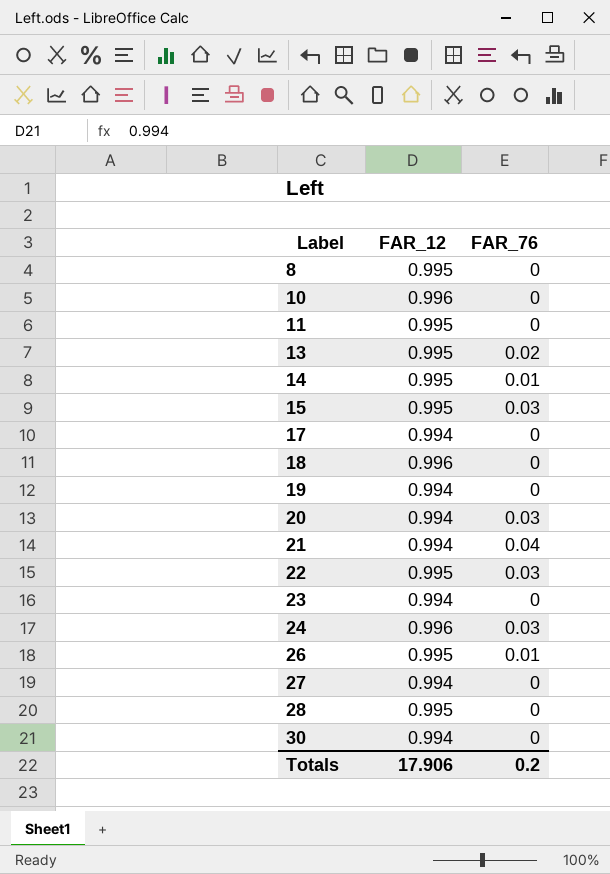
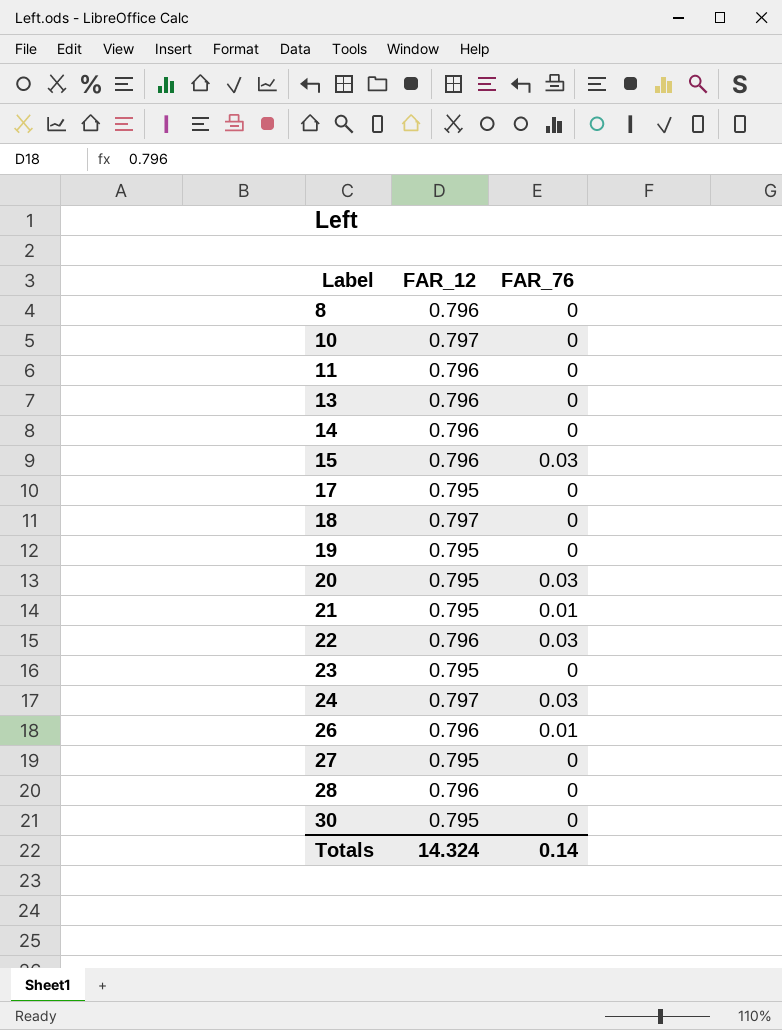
8 | FAR_12: 0.995 -> 0.796
10 | FAR_12: 0.996 -> 0.797
11 | FAR_12: 0.995 -> 0.796
13 | FAR_12: 0.995 -> 0.796
13 | FAR_76: 0.02 -> 0
14 | FAR_12: 0.995 -> 0.796
14 | FAR_76: 0.01 -> 0
15 | FAR_12: 0.995 -> 0.796
17 | FAR_12: 0.994 -> 0.795
18 | FAR_12: 0.996 -> 0.797
19 | FAR_12: 0.994 -> 0.795
20 | FAR_12: 0.994 -> 0.795
21 | FAR_12: 0.994 -> 0.795
21 | FAR_76: 0.04 -> 0.01
22 | FAR_12: 0.995 -> 0.796
23 | FAR_12: 0.994 -> 0.795
24 | FAR_12: 0.996 -> 0.797
26 | FAR_12: 0.995 -> 0.796
27 | FAR_12: 0.994 -> 0.795
28 | FAR_12: 0.995 -> 0.796
30 | FAR_12: 0.994 -> 0.795
Totals | FAR_12: 17.906 -> 14.324
Totals | FAR_76: 0.2 -> 0.14

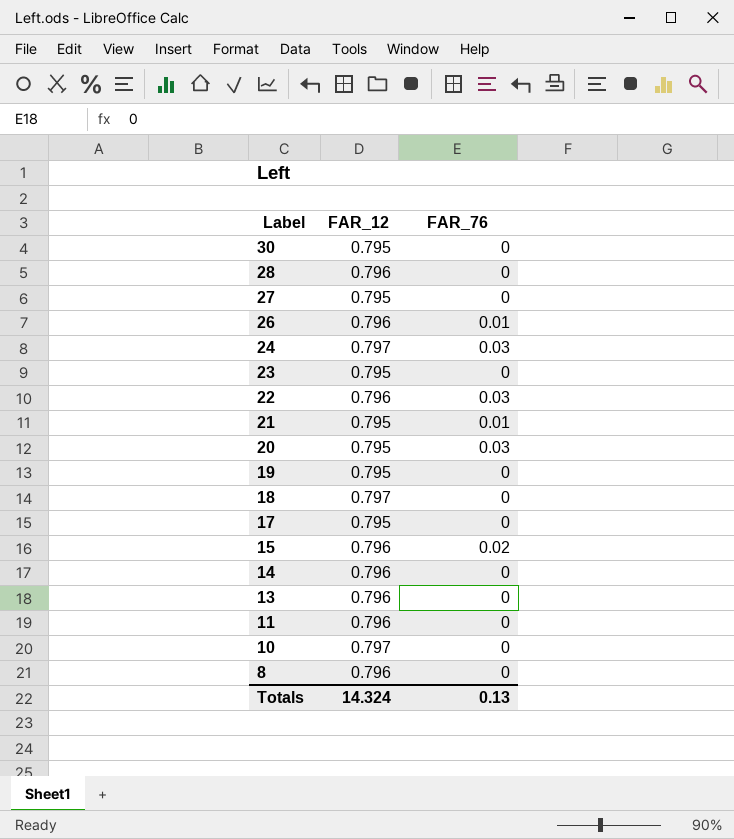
row order: Label ascending -> Label descending
15 | FAR_76: 0.03 -> 0.02
Totals | FAR_76: 0.14 -> 0.13

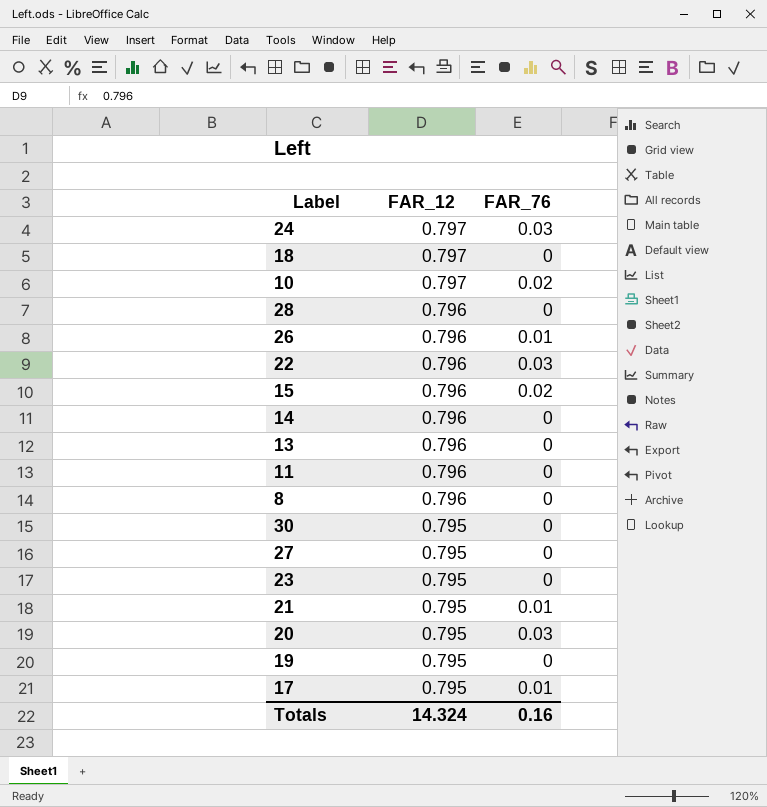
row order: Label descending -> FAR_12 descending
10 | FAR_76: 0 -> 0.02
17 | FAR_76: 0 -> 0.01
Totals | FAR_76: 0.13 -> 0.16

